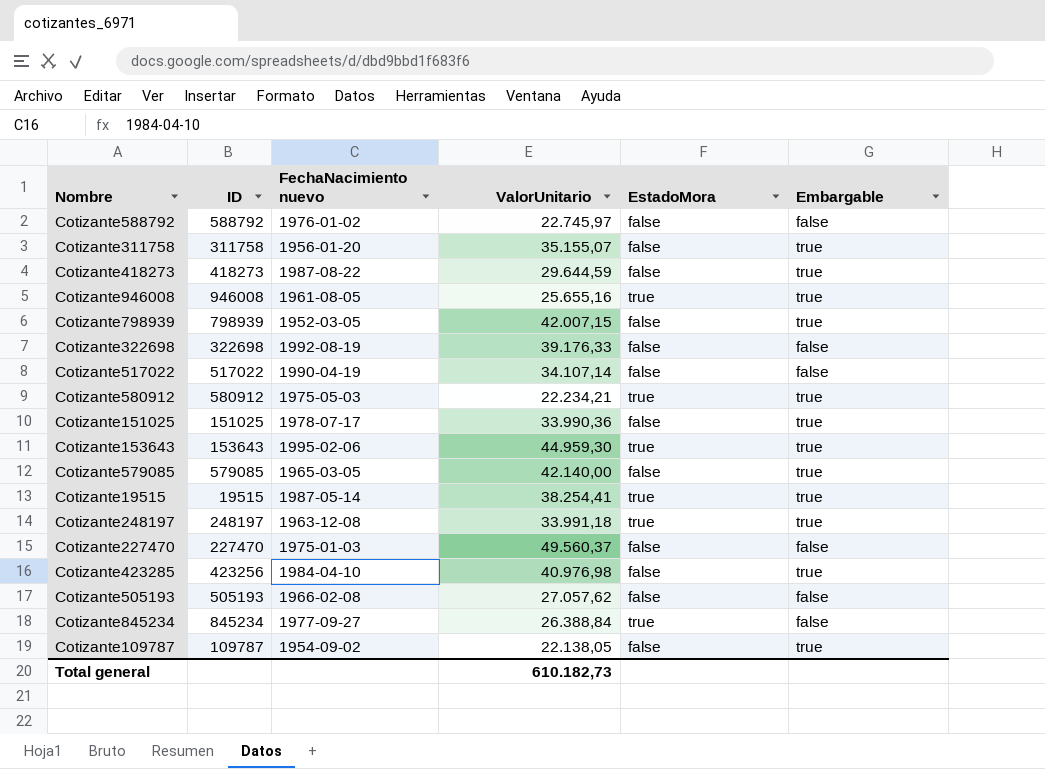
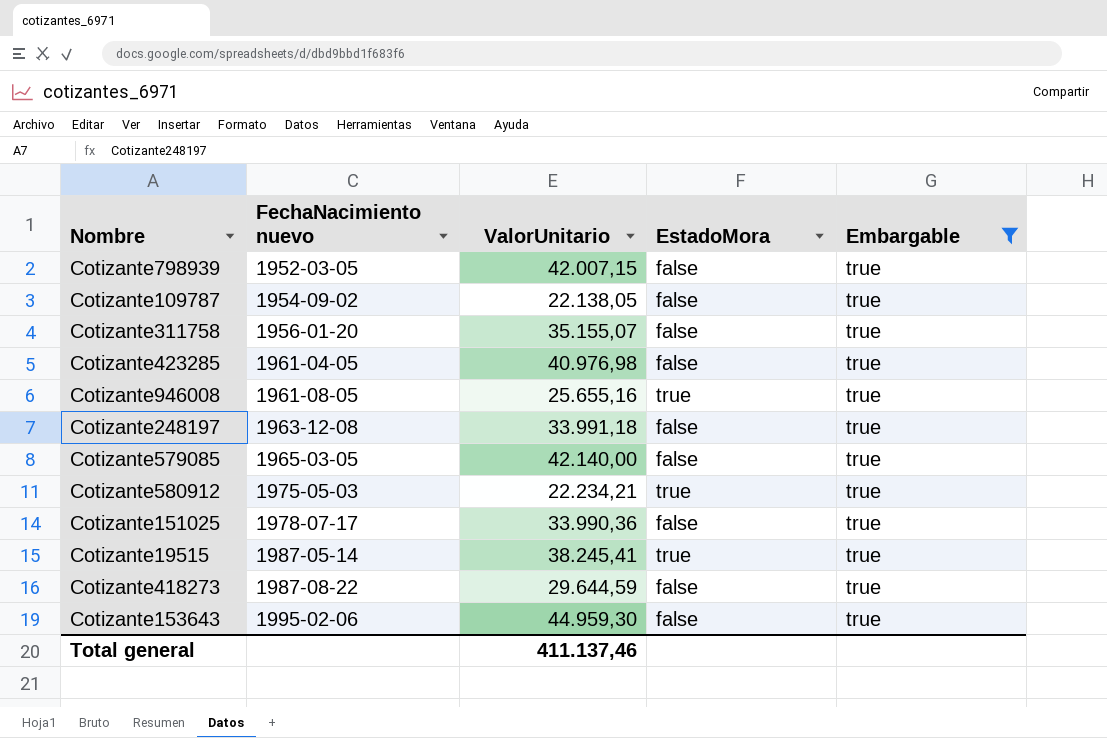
filter: none -> Embargable = true
row order: none -> FechaNacimiento nuevo ascending
column ID | position: 2 -> none
Cotizante423285 | FechaNacimiento nuevo: 1984-04-10 -> 1961-04-05
Cotizante248197 | EstadoMora: true -> false
Cotizante19515 | ValorUnitario: 38.254,41 -> 38.245,41
Cotizante153643 | EstadoMora: true -> false
Total general | ValorUnitario: 610.182,73 -> 411.137,46

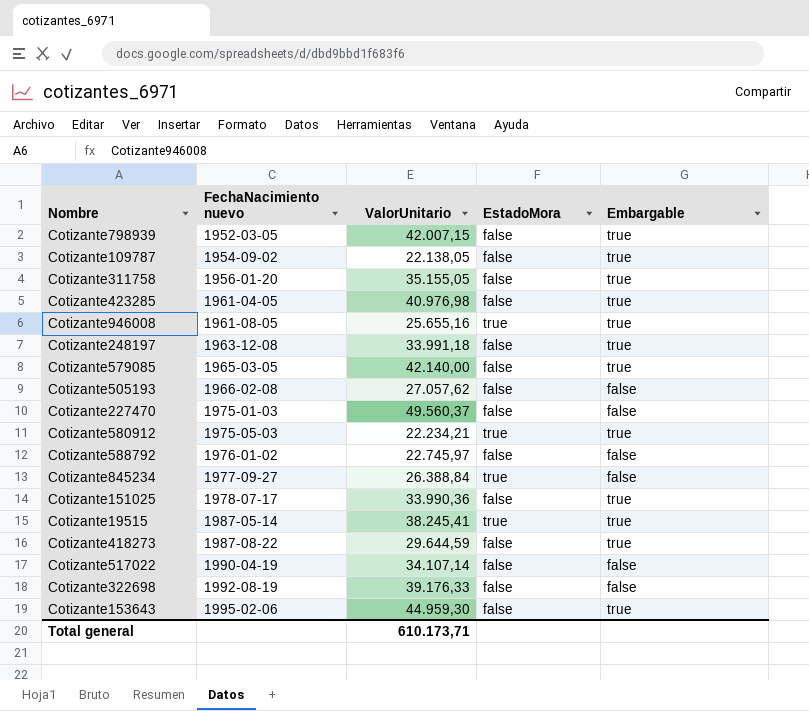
filter: Embargable = true -> none
Cotizante311758 | ValorUnitario: 35.155,07 -> 35.155,05
Total general | ValorUnitario: 411.137,46 -> 610.173,71

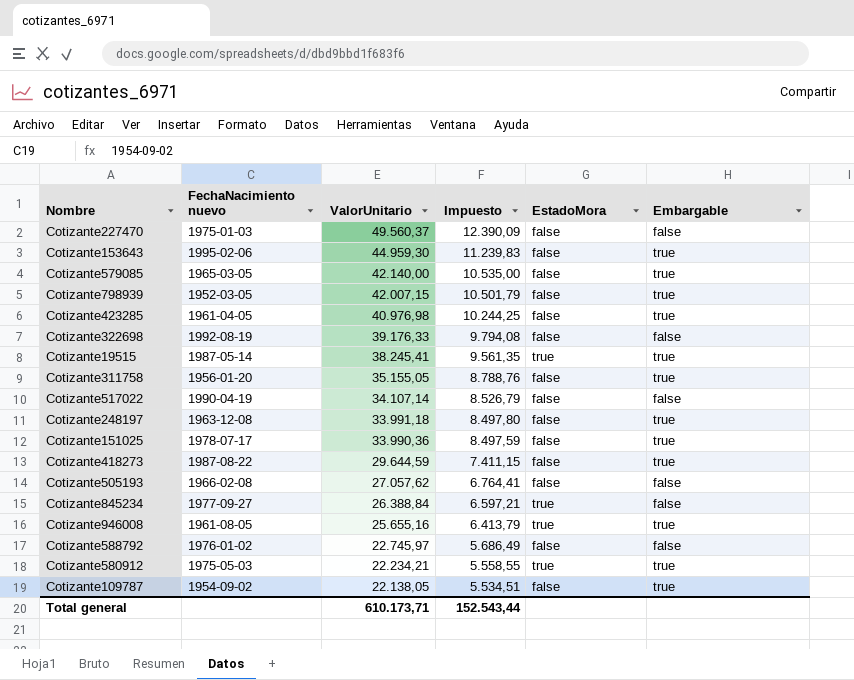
row order: FechaNacimiento nuevo ascending -> ValorUnitario descending
column Impuesto | formula: none -> [ValorUnitario] * 0,25

